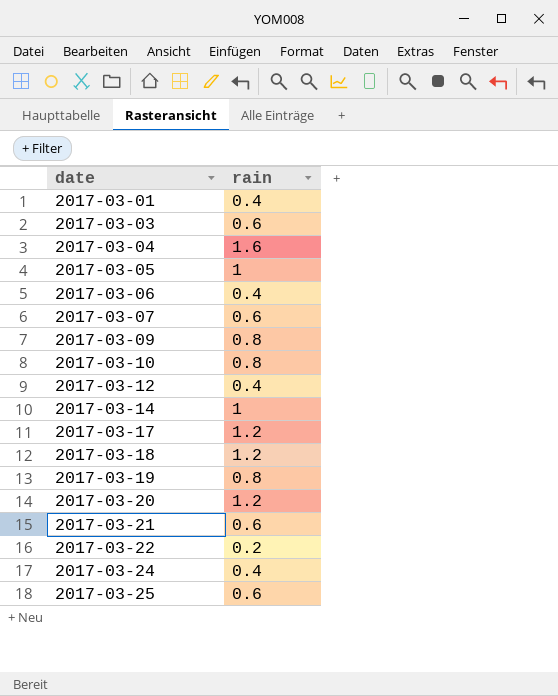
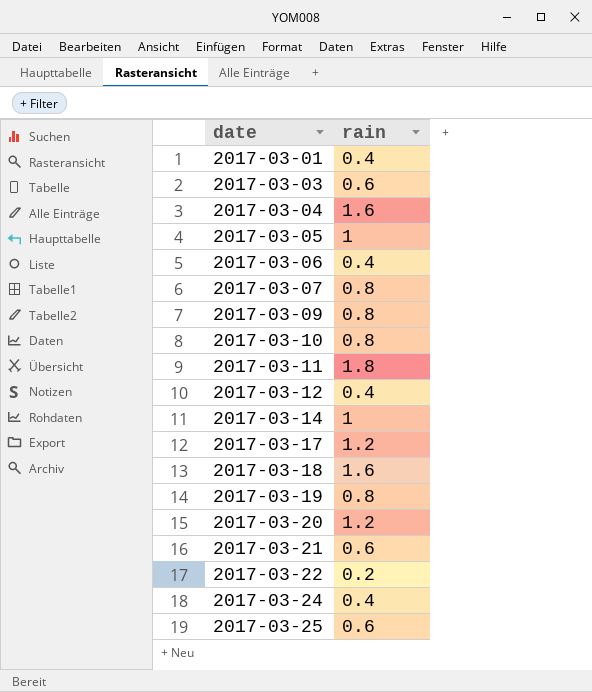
2017-03-07 | rain: 0.6 -> 0.8
row 2017-03-11: none -> 1.8
2017-03-18 | rain: 1.2 -> 1.6

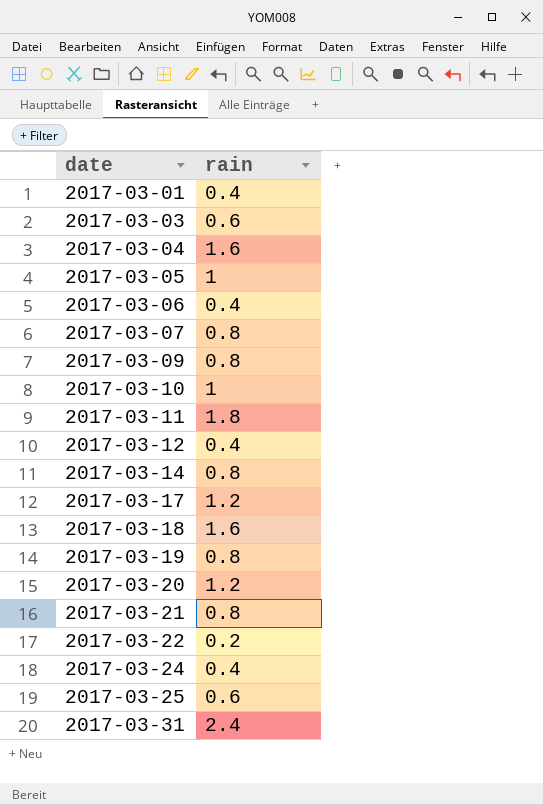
2017-03-10 | rain: 0.8 -> 1
2017-03-14 | rain: 1 -> 0.8
2017-03-21 | rain: 0.6 -> 0.8
row 2017-03-31: none -> 2.4

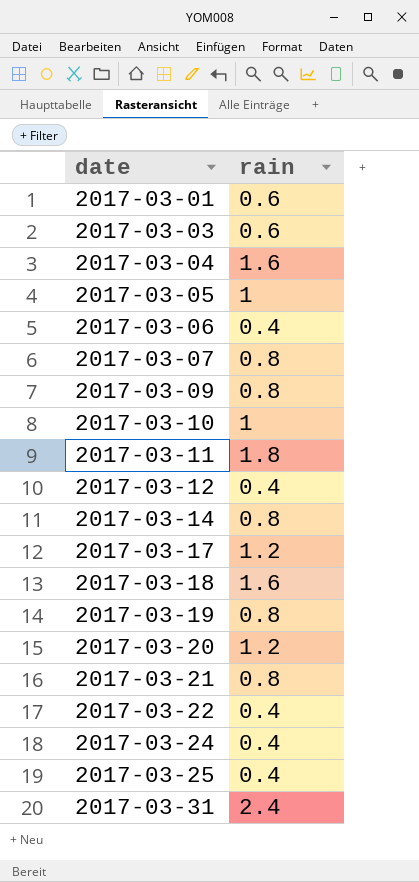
2017-03-01 | rain: 0.4 -> 0.6
2017-03-22 | rain: 0.2 -> 0.4
2017-03-25 | rain: 0.6 -> 0.4

